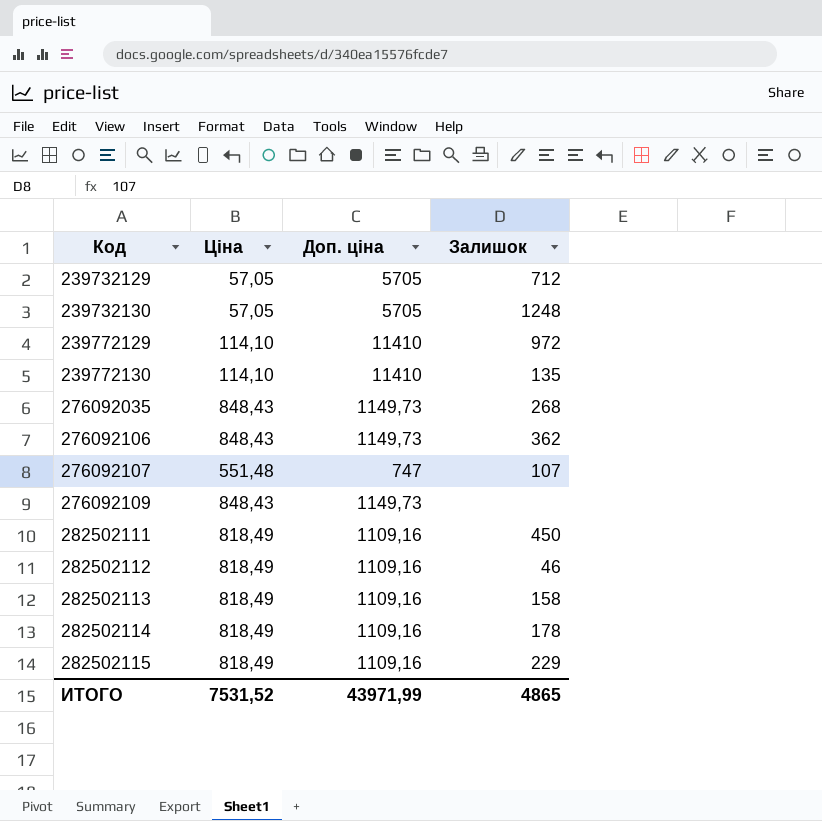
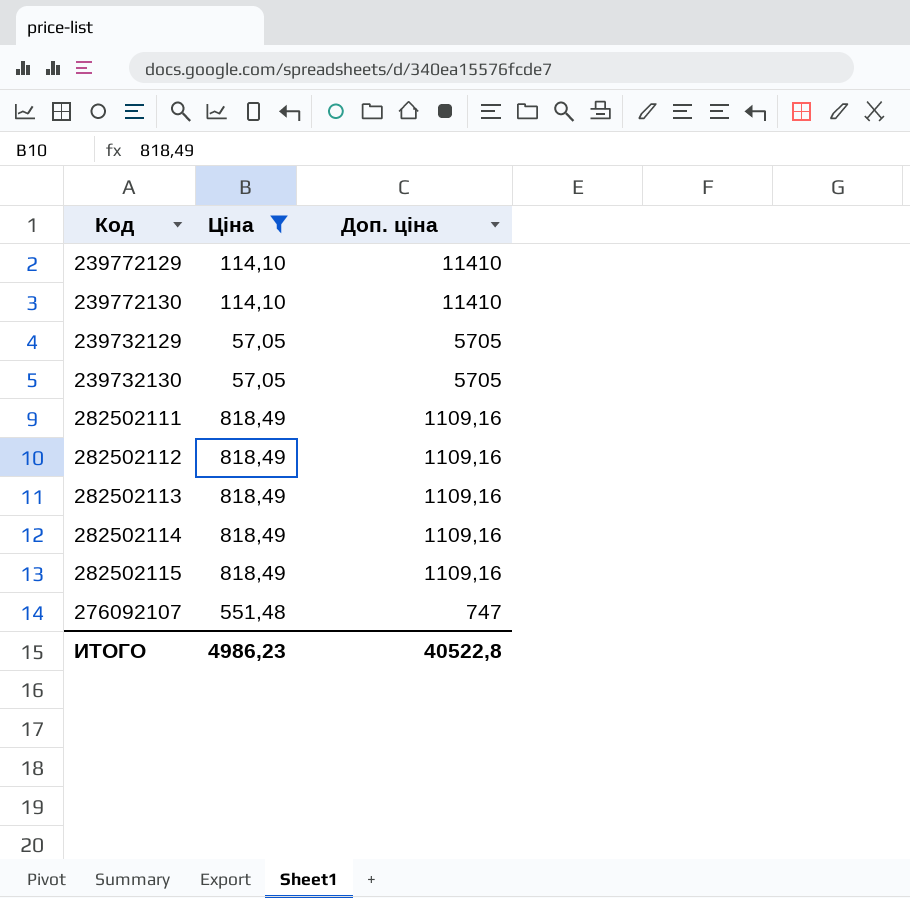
filter: none -> Ціна != 848,43
row order: Код ascending -> Доп. ціна descending
column Залишок | position: 4 -> none
ИТОГО | Ціна: 7531,52 -> 4986,23
ИТОГО | Доп. ціна: 43971,99 -> 40522,8

